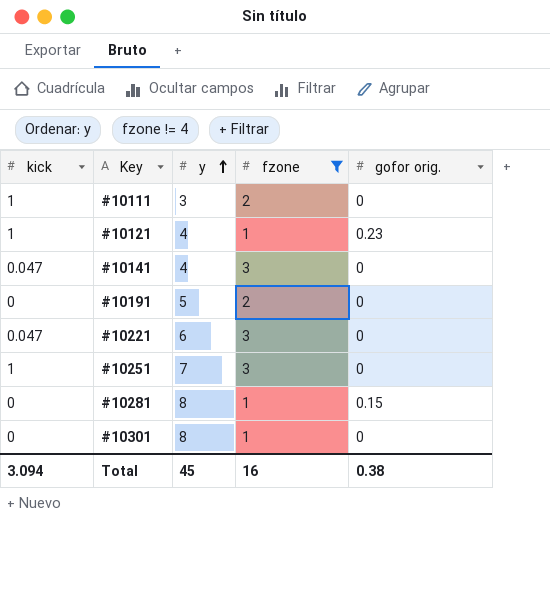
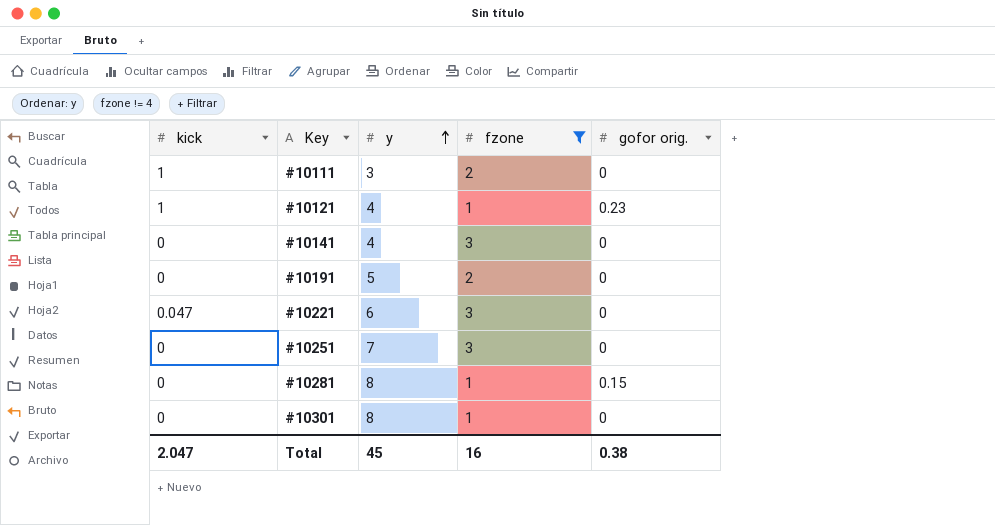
#10141 | kick: 0.047 -> 0
#10251 | kick: 1 -> 0
Total | kick: 3.094 -> 2.047

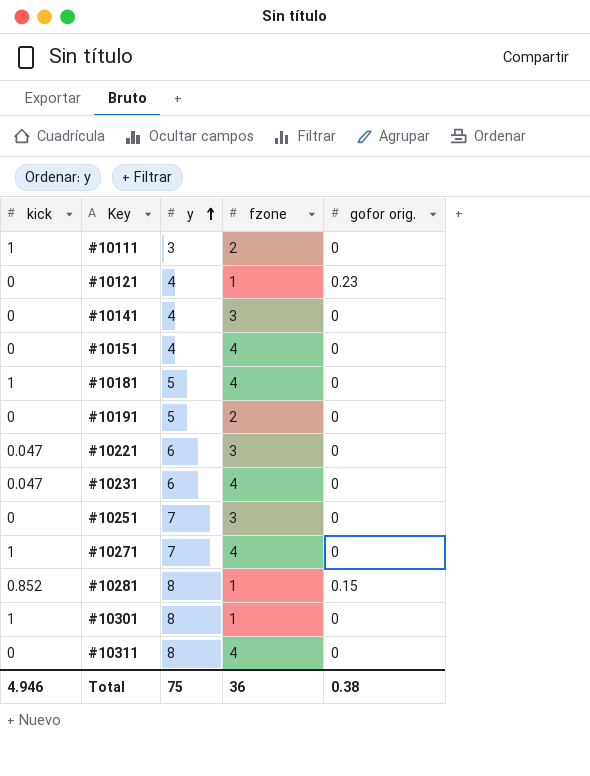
filter: fzone != 4 -> none
#10121 | kick: 1 -> 0
#10281 | kick: 0 -> 0.852
#10301 | kick: 0 -> 1
Total | kick: 2.047 -> 4.946
Total | y: 45 -> 75
Total | fzone: 16 -> 36

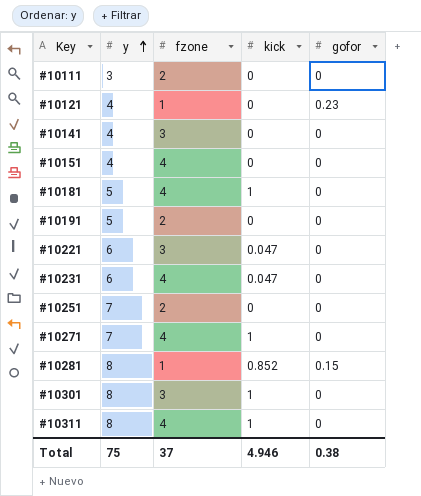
column kick | position: 1 -> 4
column name: gofor orig. -> gofor
#10111 | kick: 1 -> 0
#10251 | fzone: 3 -> 2
#10301 | fzone: 1 -> 3
#10311 | kick: 0 -> 1
Total | fzone: 36 -> 37

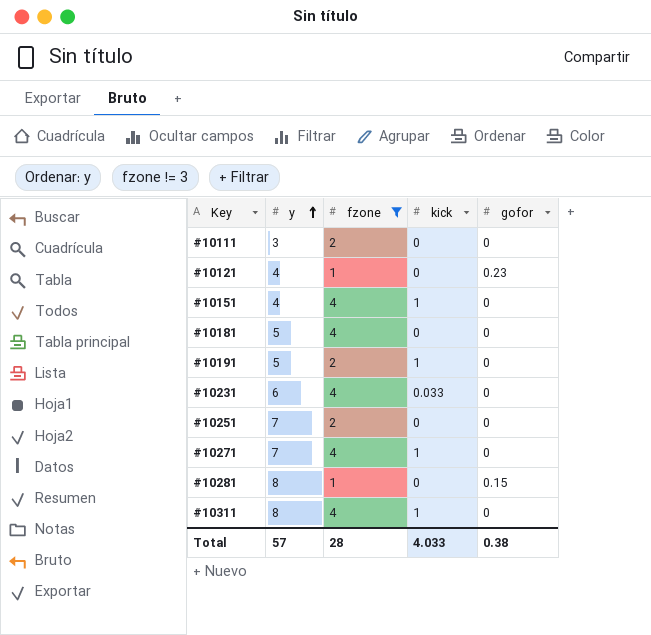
filter: none -> fzone != 3
#10151 | kick: 0 -> 1
#10181 | kick: 1 -> 0
#10191 | kick: 0 -> 1
#10231 | kick: 0.047 -> 0.033
#10281 | kick: 0.852 -> 0
Total | y: 75 -> 57
Total | fzone: 37 -> 28
Total | kick: 4.946 -> 4.033

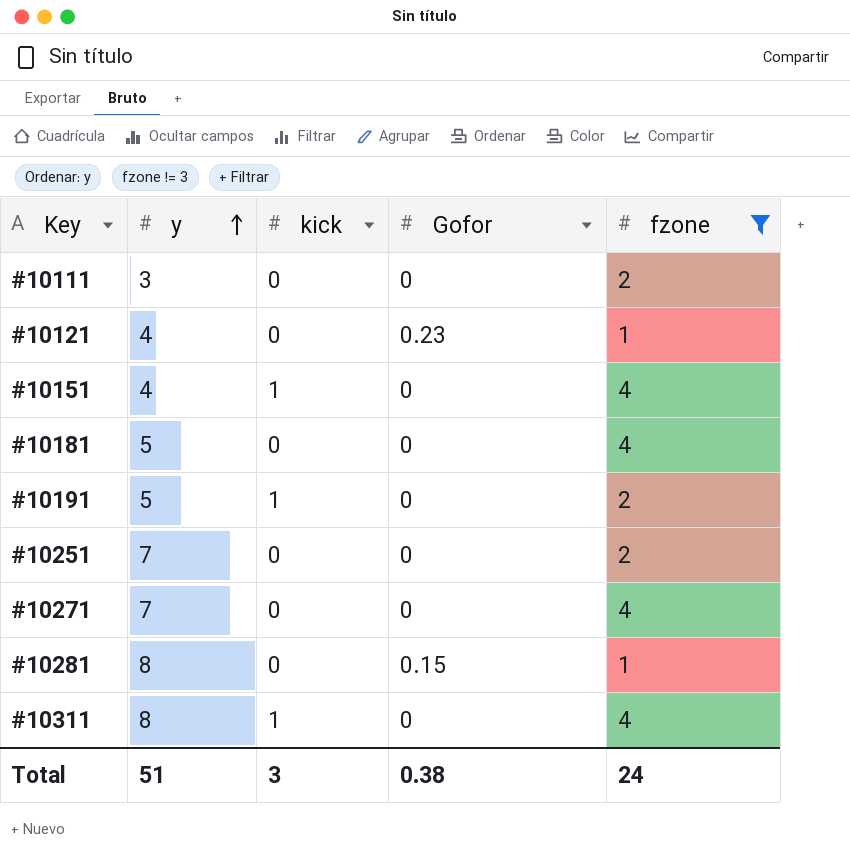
column name: gofor -> Gofor
column fzone | position: 3 -> 5
row #10231: 6 | 4 | 0.033 | 0 -> none
#10271 | kick: 1 -> 0
Total | y: 57 -> 51
Total | kick: 4.033 -> 3
Total | fzone: 28 -> 24

